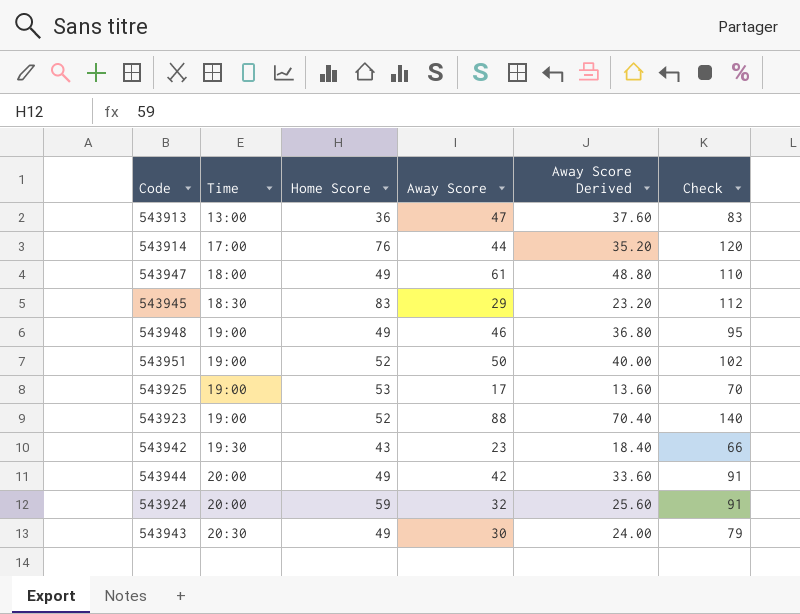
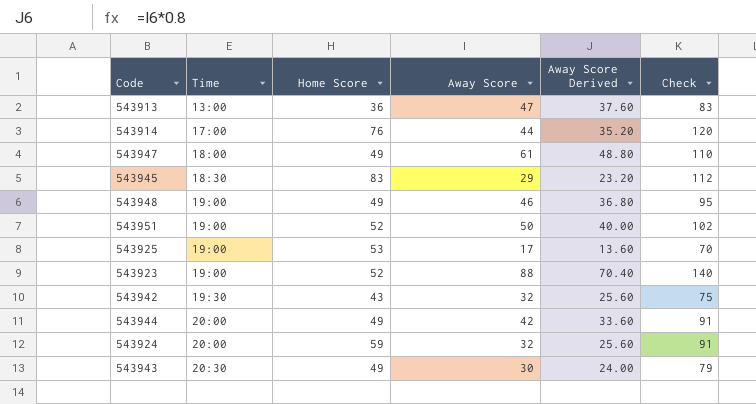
543942 | Away Score: 23 -> 32
543942 | Away Score Derived: 18.40 -> 25.60
543942 | Check: 66 -> 75

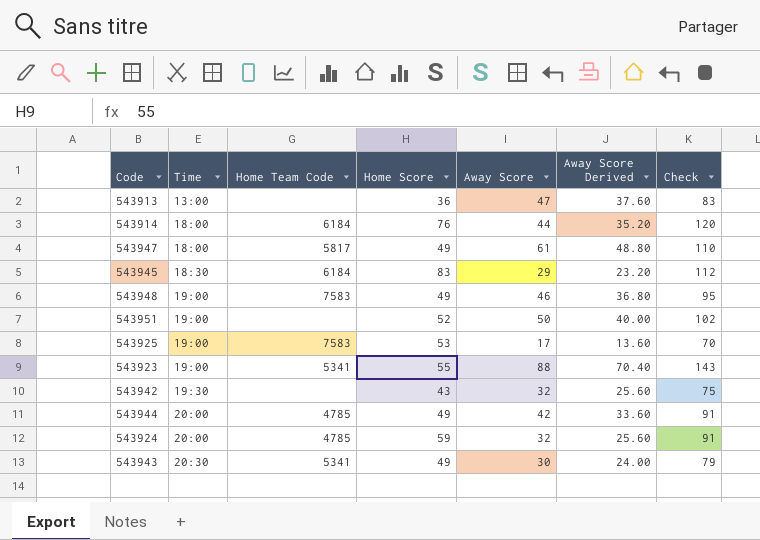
column Home Team Code | position: none -> 3
543914 | Time: 17:00 -> 18:00
543923 | Home Score: 52 -> 55
543923 | Check: 140 -> 143

